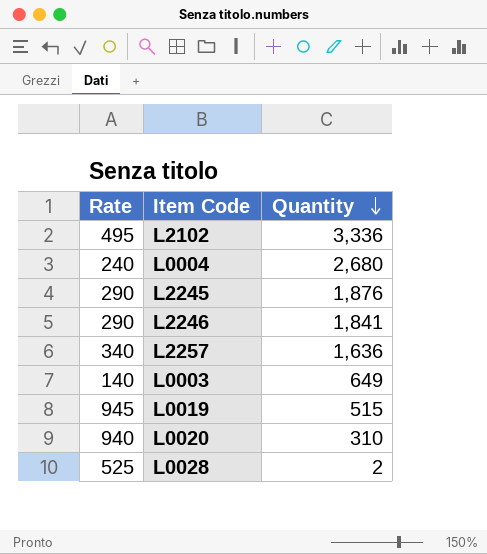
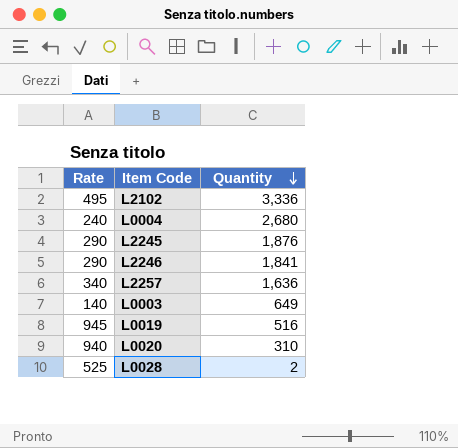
L0019 | Quantity: 515 -> 516

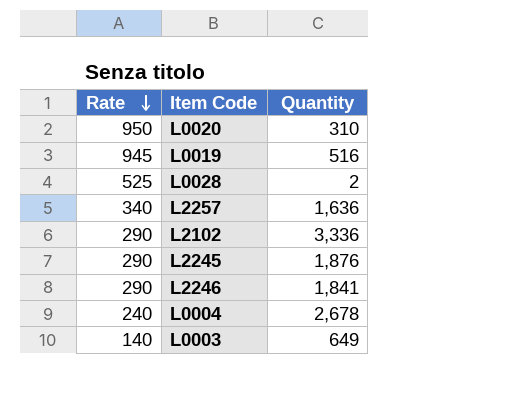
row order: Quantity descending -> Rate descending
L0020 | Rate: 940 -> 950
L2102 | Rate: 495 -> 290
L0004 | Quantity: 2,680 -> 2,678

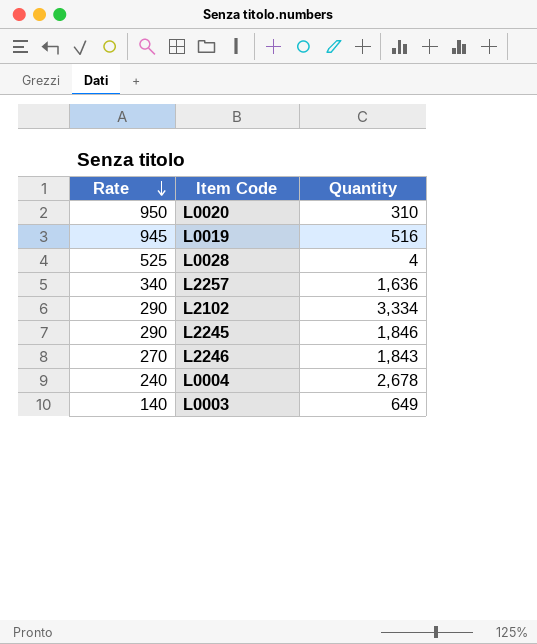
L0028 | Quantity: 2 -> 4
L2102 | Quantity: 3,336 -> 3,334
L2245 | Quantity: 1,876 -> 1,846
L2246 | Rate: 290 -> 270
L2246 | Quantity: 1,841 -> 1,843

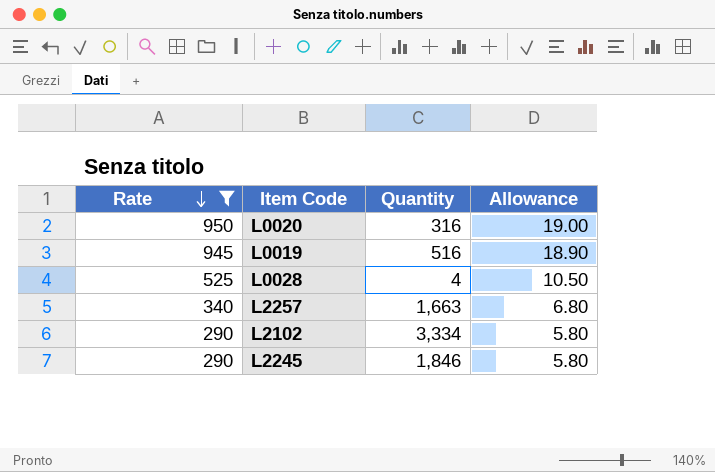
filter: none -> Rate >= 290
column Allowance | formula: none -> [Rate] * 0.02
L0020 | Quantity: 310 -> 316
L2257 | Quantity: 1,636 -> 1,663

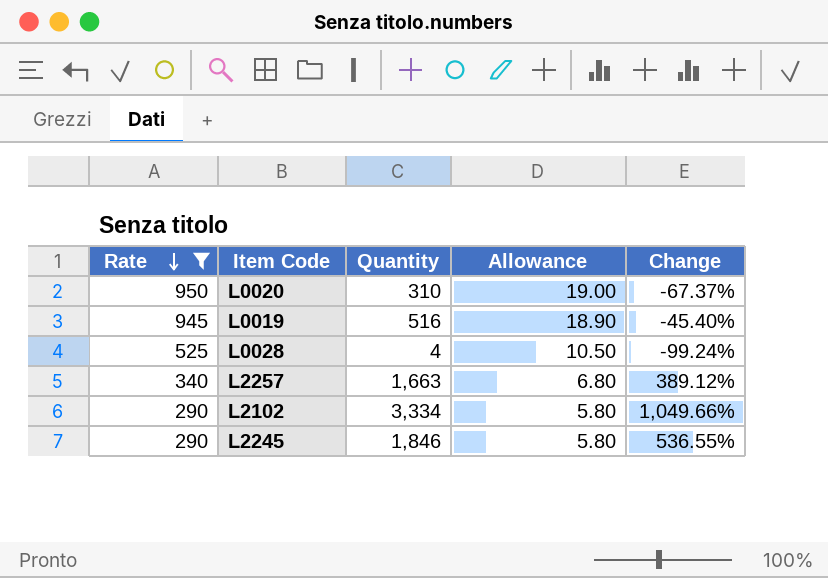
column Change | formula: none -> ([Quantity] - [Rate]) / [Rate]
L0020 | Quantity: 316 -> 310

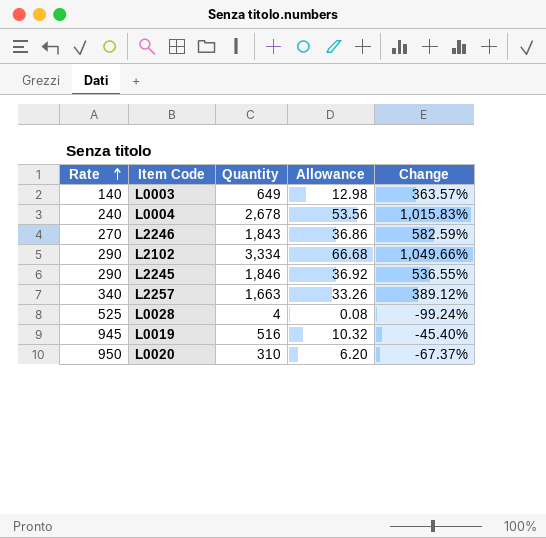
filter: Rate >= 290 -> none
row order: Rate descending -> Rate ascending
column Allowance | formula: [Rate] * 0.02 -> [Quantity] * 0.02

